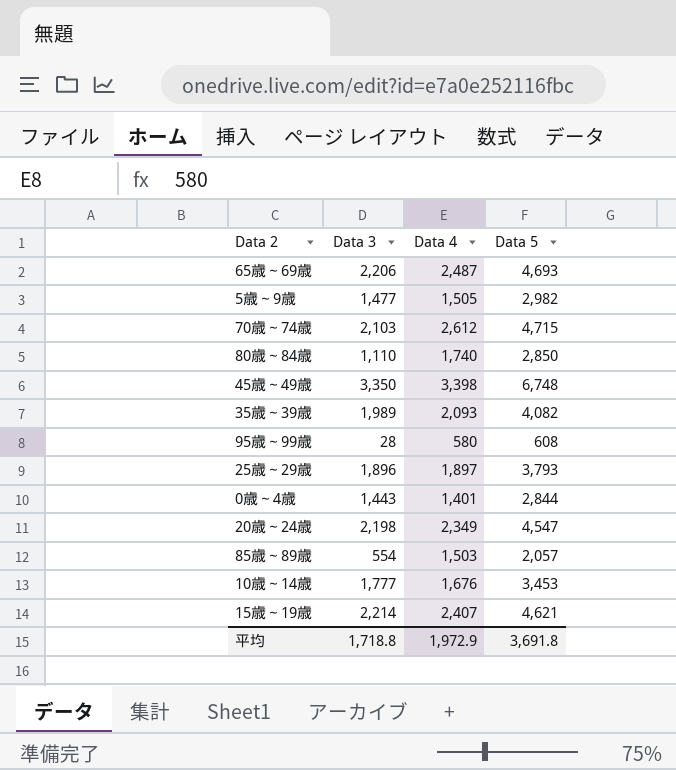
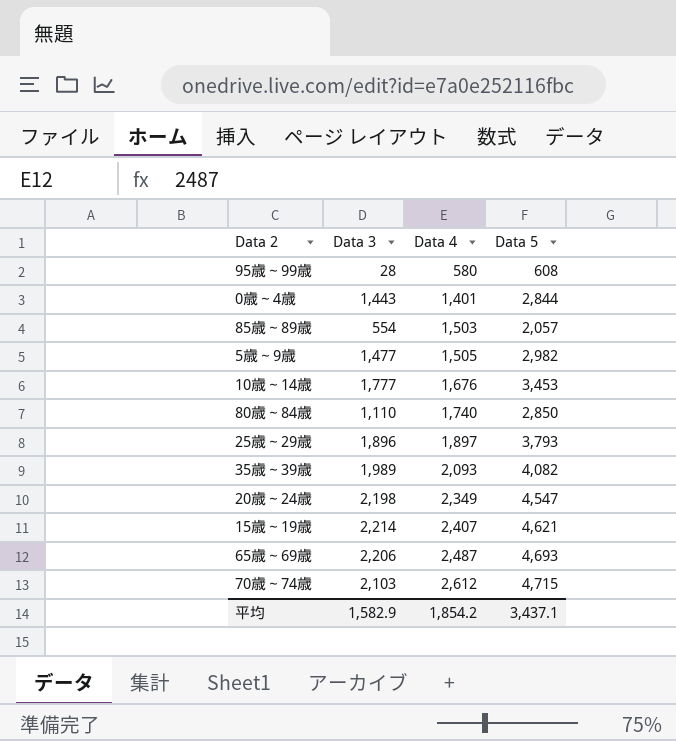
row order: none -> Data 4 ascending
row 45歳～49歳: 3,350 | 3,398 | 6,748 -> none
平均 | Data 3: 1,718.8 -> 1,582.9
平均 | Data 4: 1,972.9 -> 1,854.2
平均 | Data 5: 3,691.8 -> 3,437.1

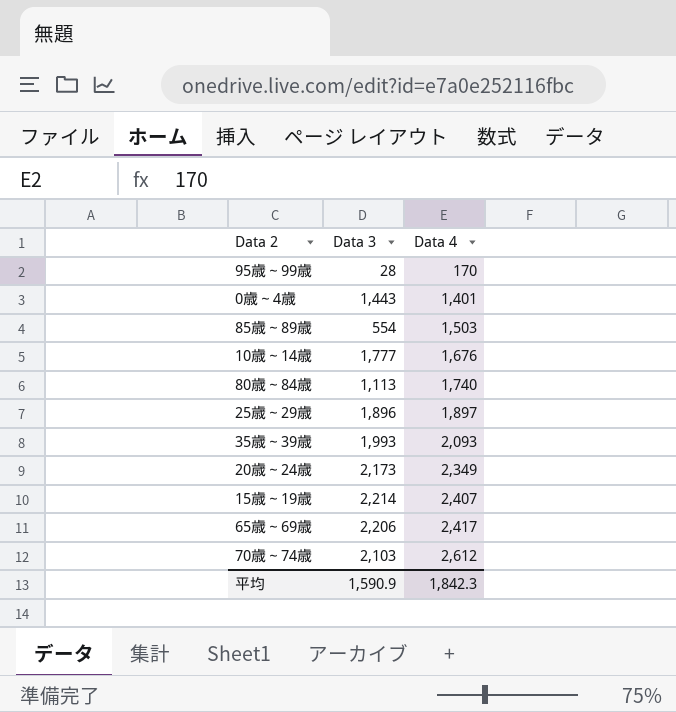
column Data 5 | formula: [Data 3] + [Data 4] -> none
row 5歳～9歳: 1,477 | 1,505 | 2,982 -> none
95歳～99歳 | Data 4: 580 -> 170
80歳～84歳 | Data 3: 1,110 -> 1,113
35歳～39歳 | Data 3: 1,989 -> 1,993
20歳～24歳 | Data 3: 2,198 -> 2,173
65歳～69歳 | Data 4: 2,487 -> 2,417
平均 | Data 3: 1,582.9 -> 1,590.9
平均 | Data 4: 1,854.2 -> 1,842.3

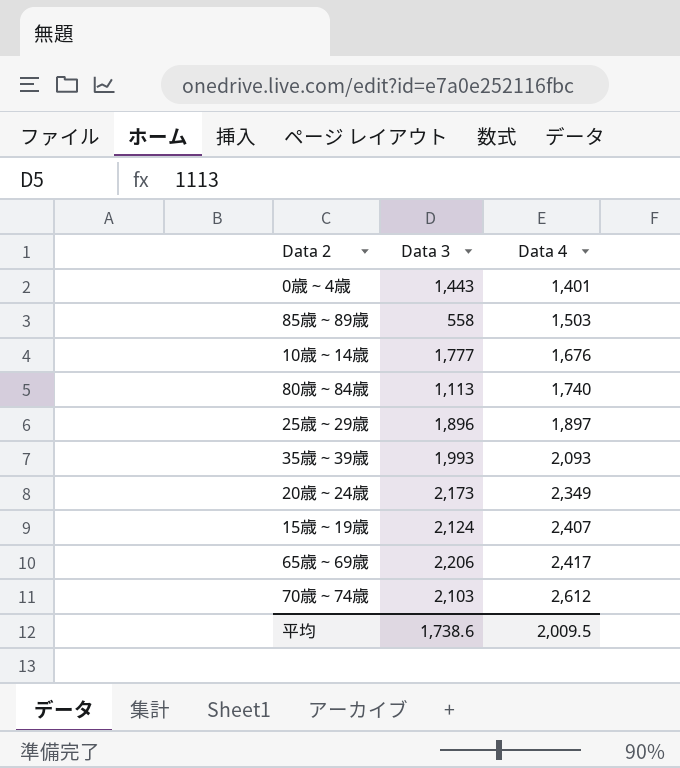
row 95歳～99歳: 28 | 170 -> none
85歳～89歳 | Data 3: 554 -> 558
15歳～19歳 | Data 3: 2,214 -> 2,124
平均 | Data 3: 1,590.9 -> 1,738.6
平均 | Data 4: 1,842.3 -> 2,009.5

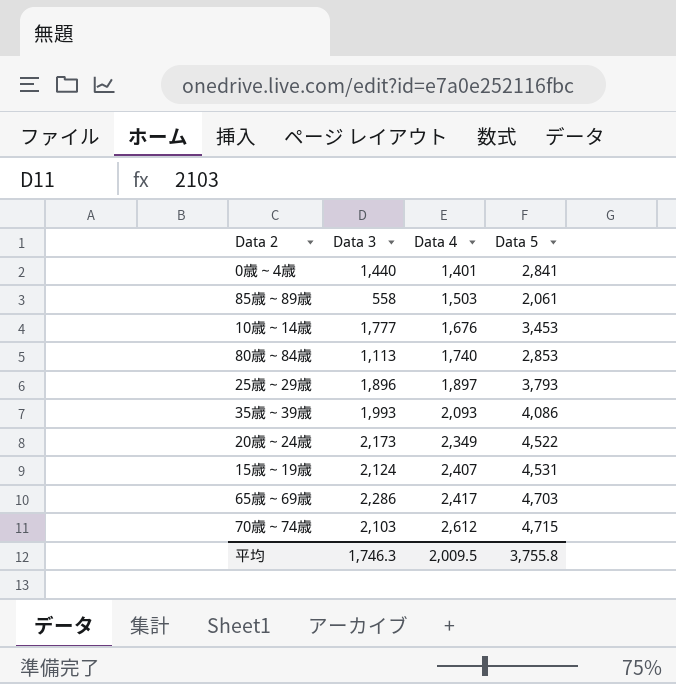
column Data 5 | formula: none -> [Data 3] + [Data 4]
0歳～4歳 | Data 3: 1,443 -> 1,440
65歳～69歳 | Data 3: 2,206 -> 2,286
平均 | Data 3: 1,738.6 -> 1,746.3

